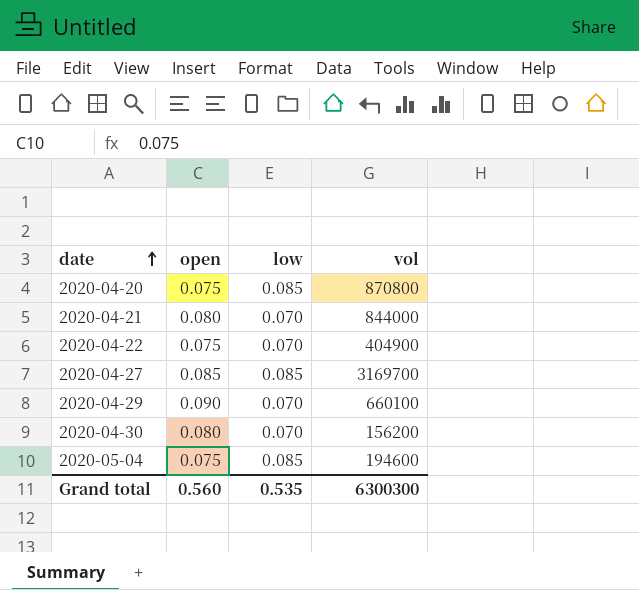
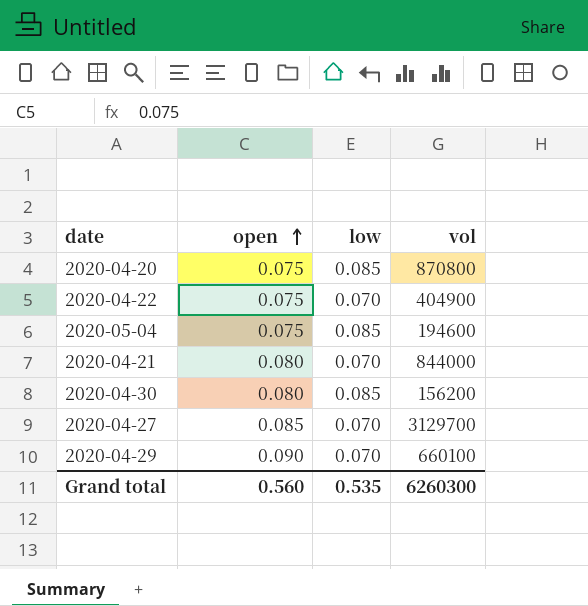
row order: date ascending -> open ascending
2020-04-30 | low: 0.070 -> 0.085
2020-04-27 | low: 0.085 -> 0.070
2020-04-27 | vol: 3169700 -> 3129700
Grand total | vol: 6300300 -> 6260300

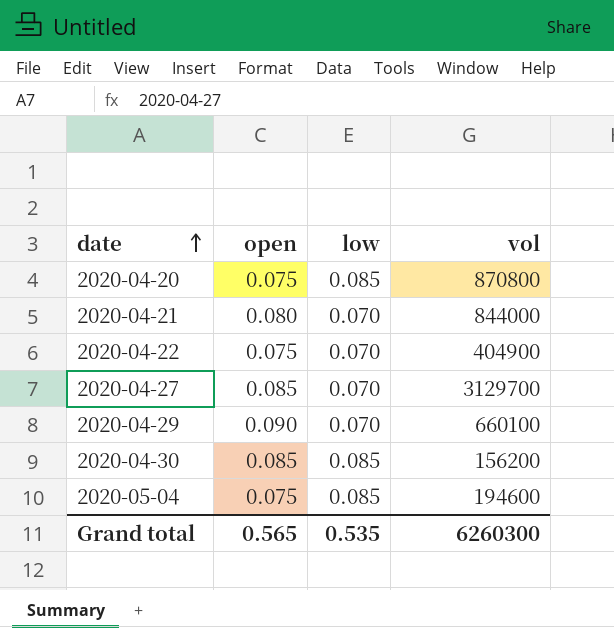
row order: open ascending -> date ascending
2020-04-30 | open: 0.080 -> 0.085
Grand total | open: 0.560 -> 0.565

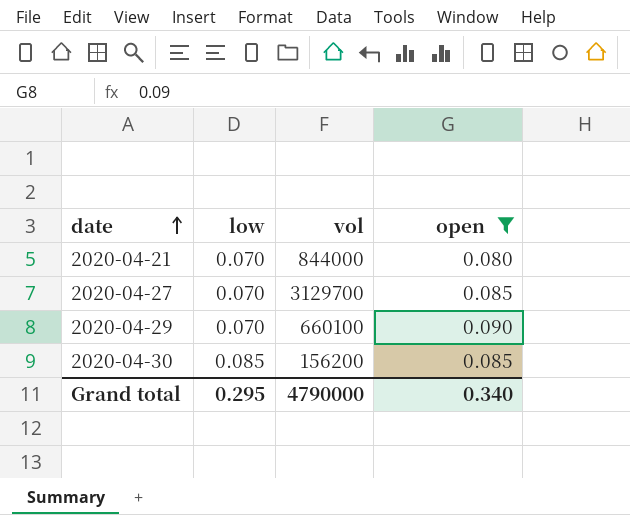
filter: none -> open != 0.075
column open | position: 2 -> 4
Grand total | low: 0.535 -> 0.295
Grand total | vol: 6260300 -> 4790000
Grand total | open: 0.565 -> 0.340

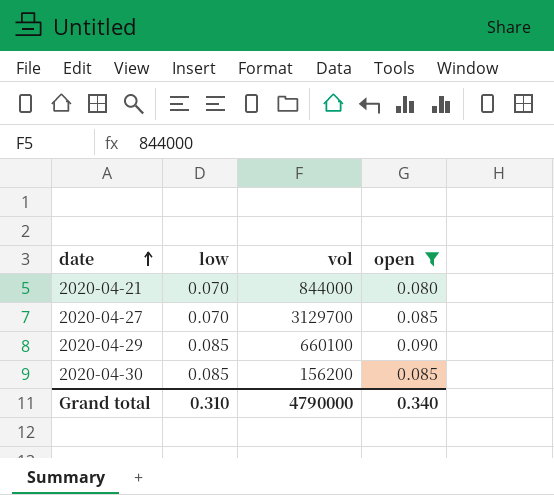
2020-04-29 | low: 0.070 -> 0.085
Grand total | low: 0.295 -> 0.310

